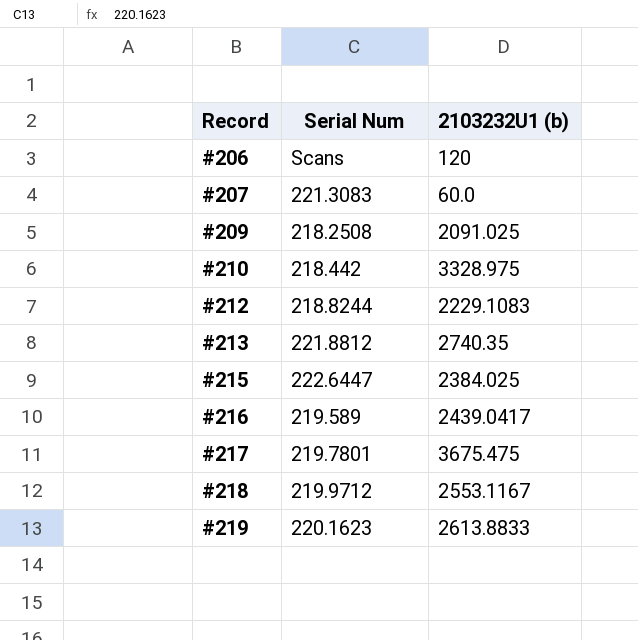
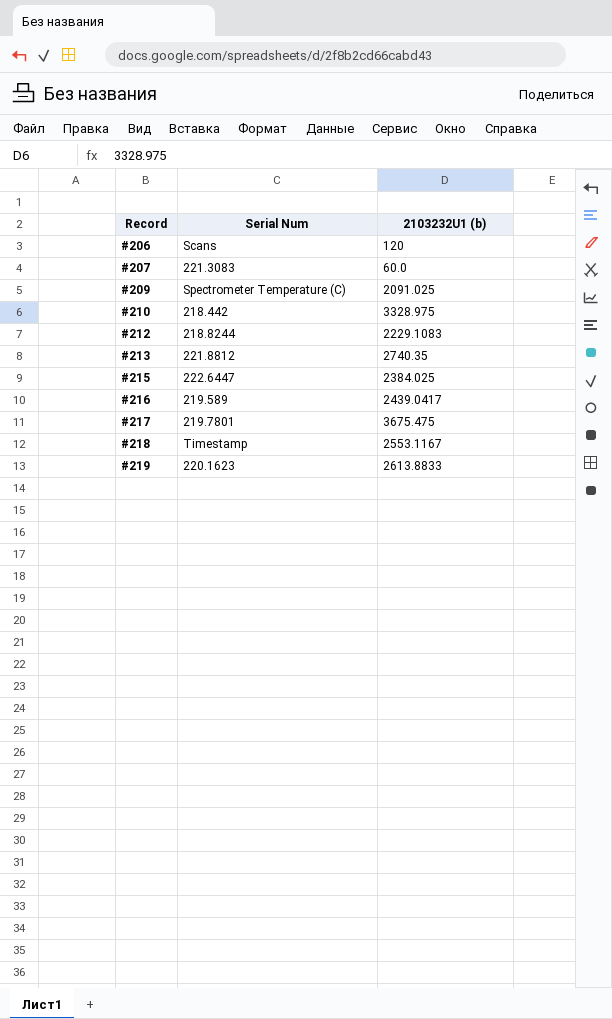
#209 | Serial Num: 218.2508 -> Spectrometer Temperature (C)
#218 | Serial Num: 219.9712 -> Timestamp

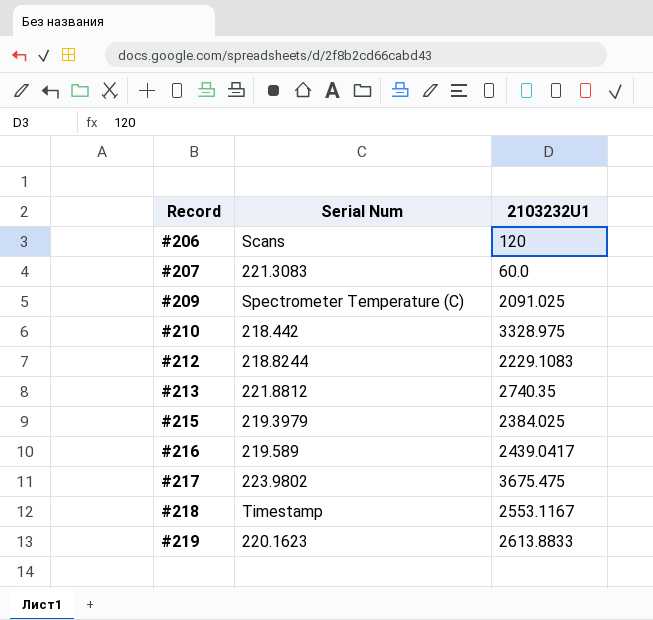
column name: 2103232U1 (b) -> 2103232U1
#215 | Serial Num: 222.6447 -> 219.3979
#217 | Serial Num: 219.7801 -> 223.9802

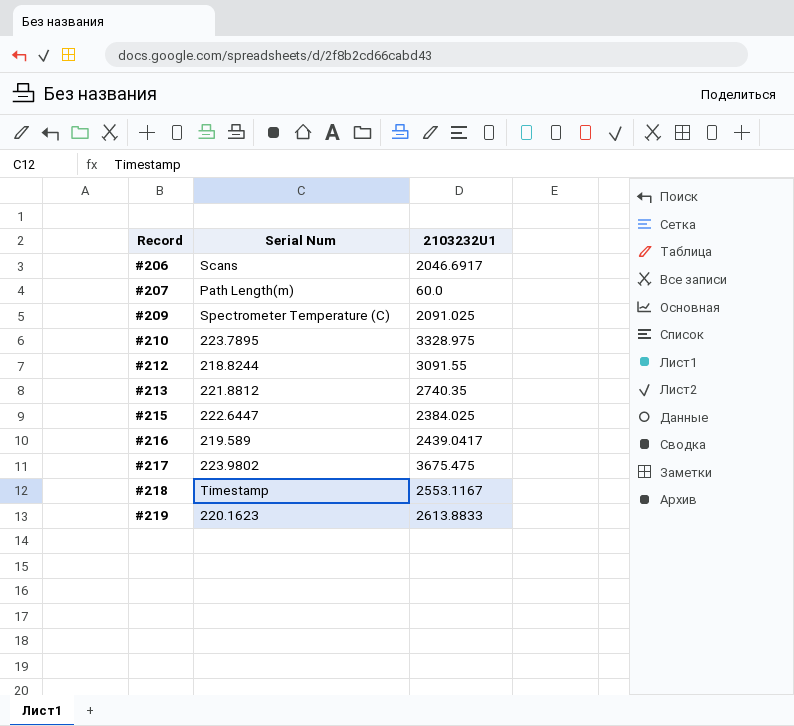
#206 | 2103232U1: 120 -> 2046.6917
#207 | Serial Num: 221.3083 -> Path Length(m)
#210 | Serial Num: 218.442 -> 223.7895
#212 | 2103232U1: 2229.1083 -> 3091.55
#215 | Serial Num: 219.3979 -> 222.6447

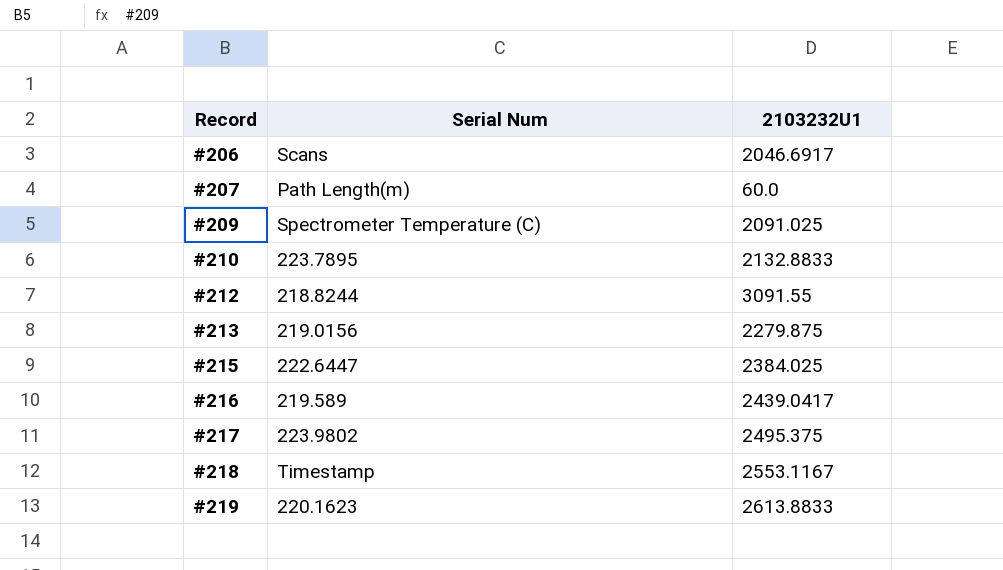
#210 | 2103232U1: 3328.975 -> 2132.8833
#213 | Serial Num: 221.8812 -> 219.0156
#213 | 2103232U1: 2740.35 -> 2279.875
#217 | 2103232U1: 3675.475 -> 2495.375

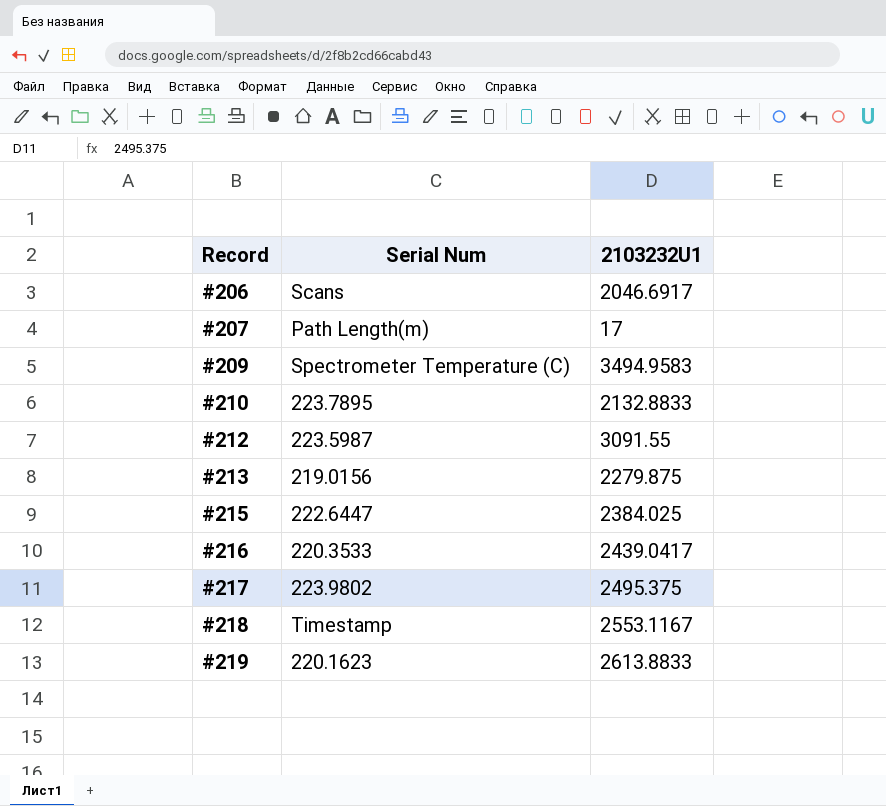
#207 | 2103232U1: 60.0 -> 17
#209 | 2103232U1: 2091.025 -> 3494.9583
#212 | Serial Num: 218.8244 -> 223.5987
#216 | Serial Num: 219.589 -> 220.3533

